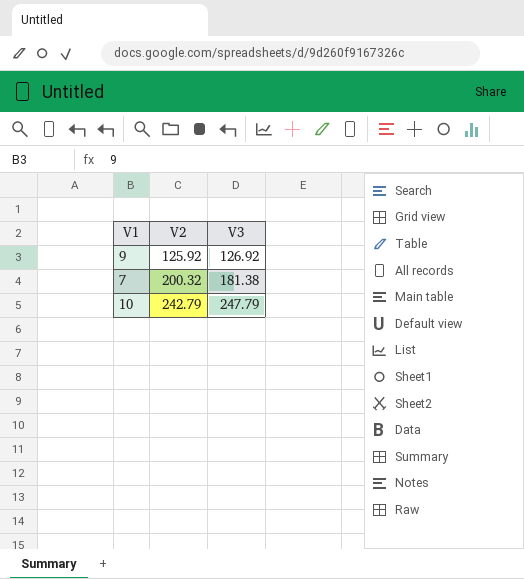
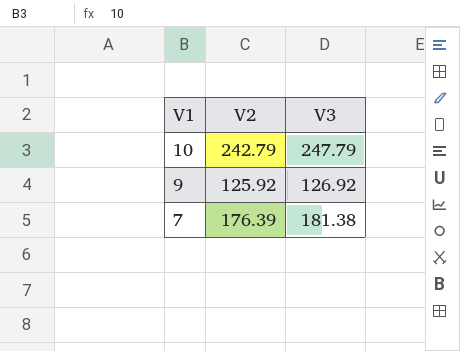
row order: V2 ascending -> V1 descending
7 | V2: 200.32 -> 176.39

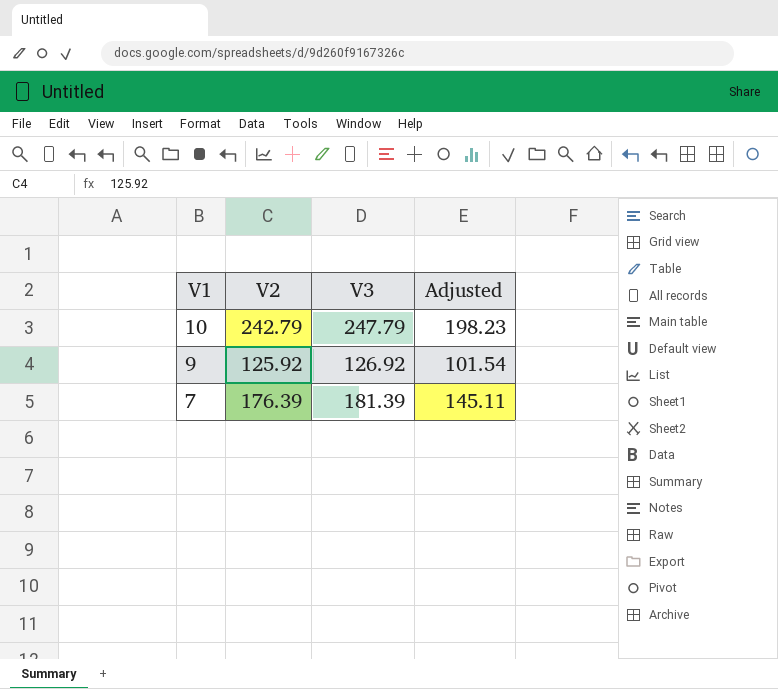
column Adjusted | formula: none -> [V3] * 0.8
7 | V3: 181.38 -> 181.39

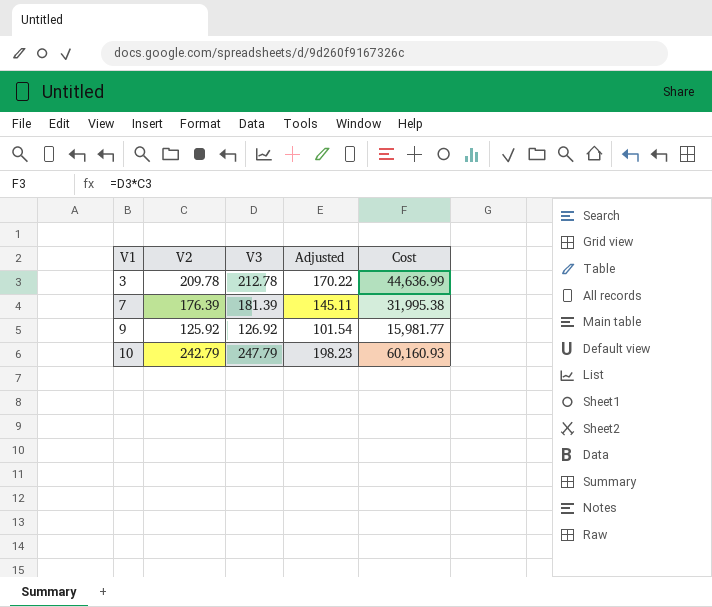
row order: V1 descending -> V1 ascending
column Cost | formula: none -> [V2] * [V3]
row 3: none -> 209.78 | 212.78 | 170.22 | 44,636.99

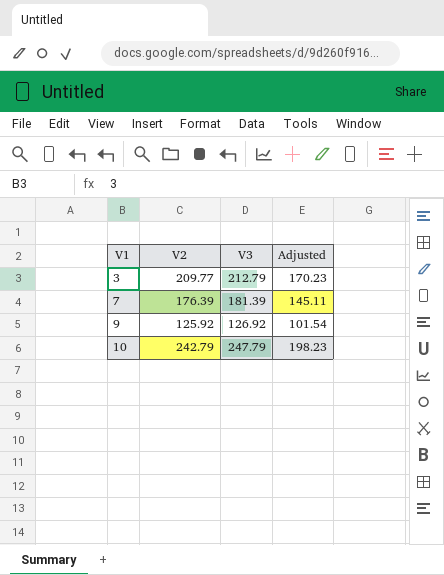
column Cost | formula: [V2] * [V3] -> none
3 | V2: 209.78 -> 209.77
3 | V3: 212.78 -> 212.79
3 | Adjusted: 170.22 -> 170.23

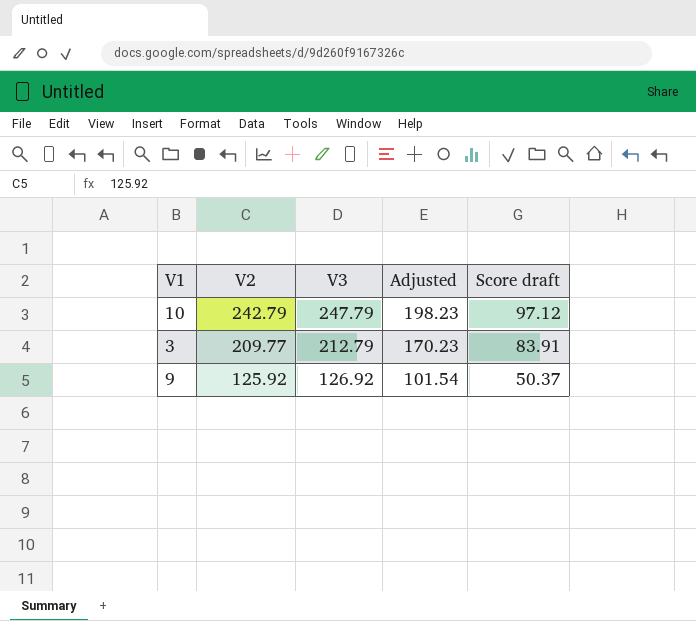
row order: V1 ascending -> V2 descending
column Score draft | formula: none -> [V2] * 0.4
row 7: 176.39 | 181.39 | 145.11 -> none

